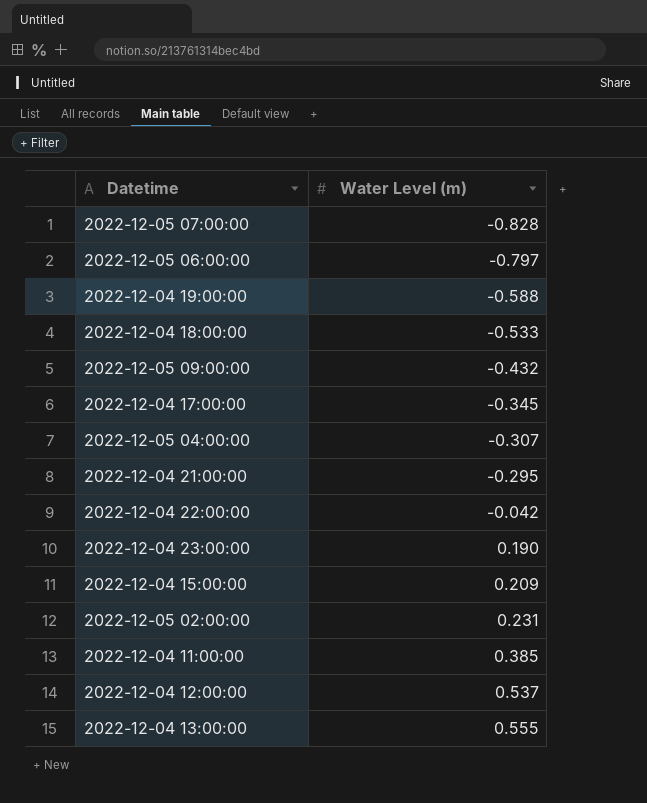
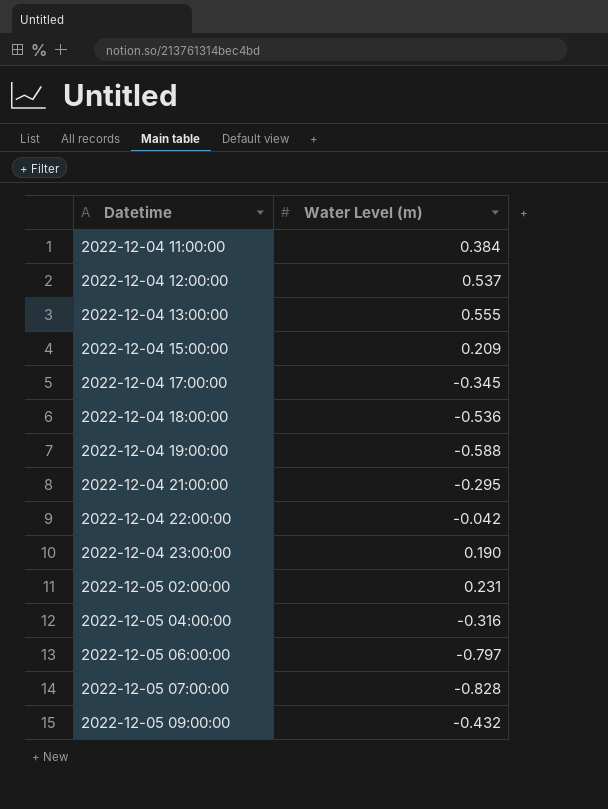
row order: Water Level (m) ascending -> Datetime ascending
2022-12-04 11:00:00 | Water Level (m): 0.385 -> 0.384
2022-12-04 18:00:00 | Water Level (m): -0.533 -> -0.536
2022-12-05 04:00:00 | Water Level (m): -0.307 -> -0.316

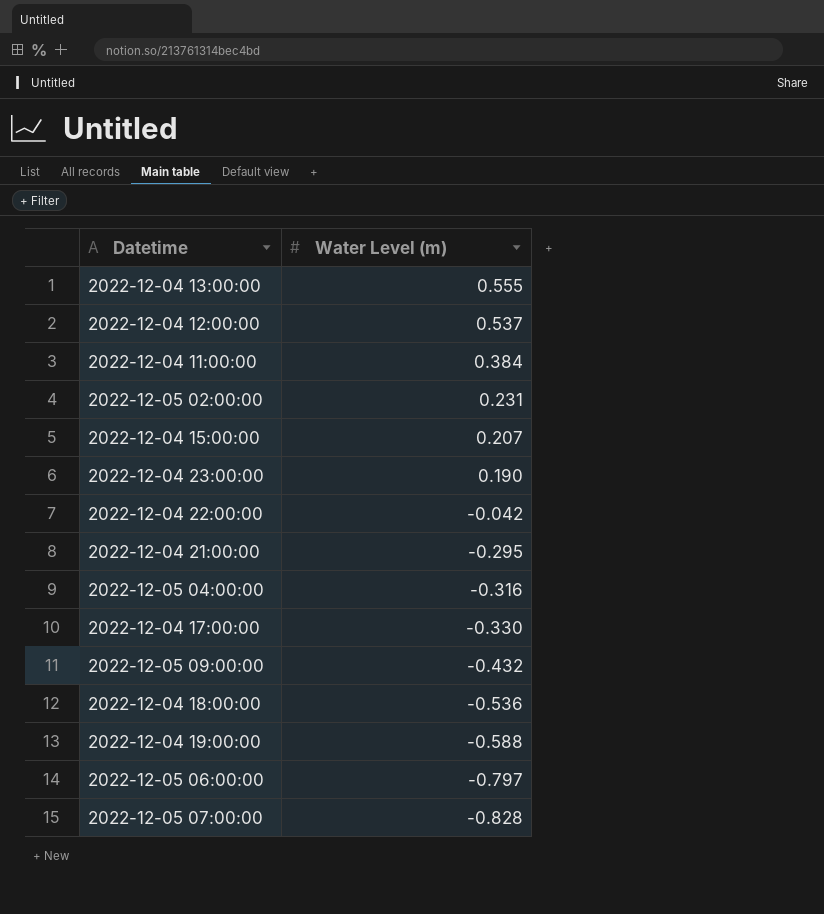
row order: Datetime ascending -> Water Level (m) descending
2022-12-04 15:00:00 | Water Level (m): 0.209 -> 0.207
2022-12-04 17:00:00 | Water Level (m): -0.345 -> -0.330

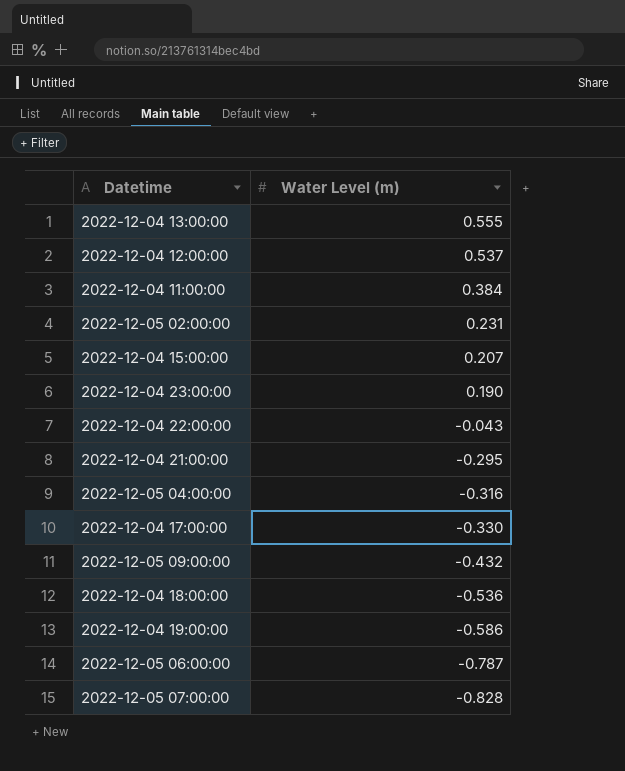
2022-12-04 22:00:00 | Water Level (m): -0.042 -> -0.043
2022-12-04 19:00:00 | Water Level (m): -0.588 -> -0.586
2022-12-05 06:00:00 | Water Level (m): -0.797 -> -0.787

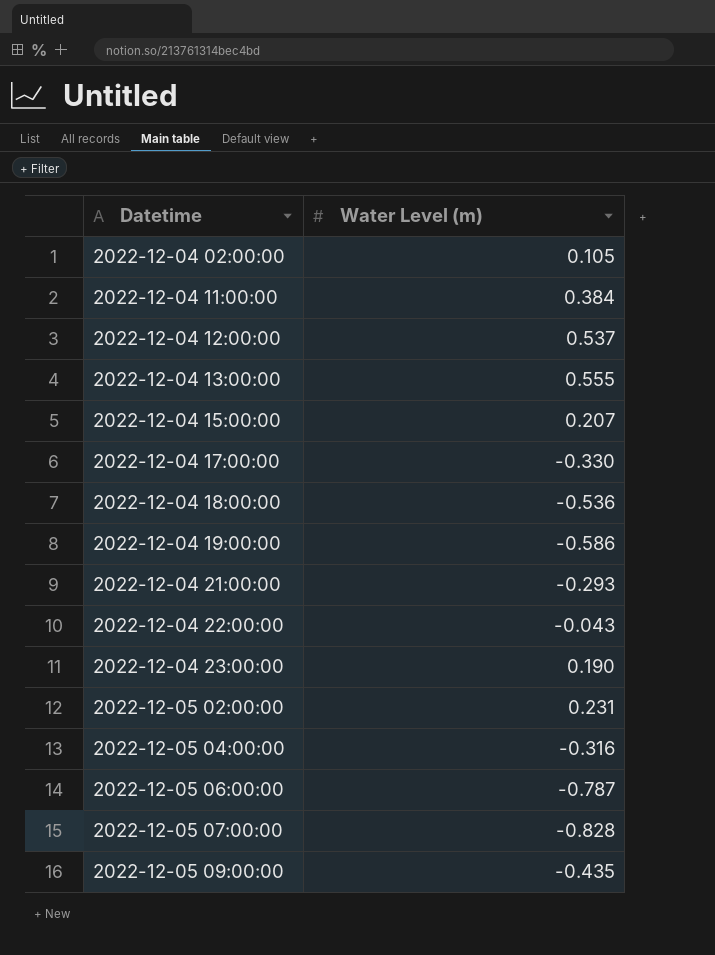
row order: Water Level (m) descending -> Datetime ascending
row 2022-12-04 02:00:00: none -> 0.105
2022-12-04 21:00:00 | Water Level (m): -0.295 -> -0.293
2022-12-05 09:00:00 | Water Level (m): -0.432 -> -0.435

